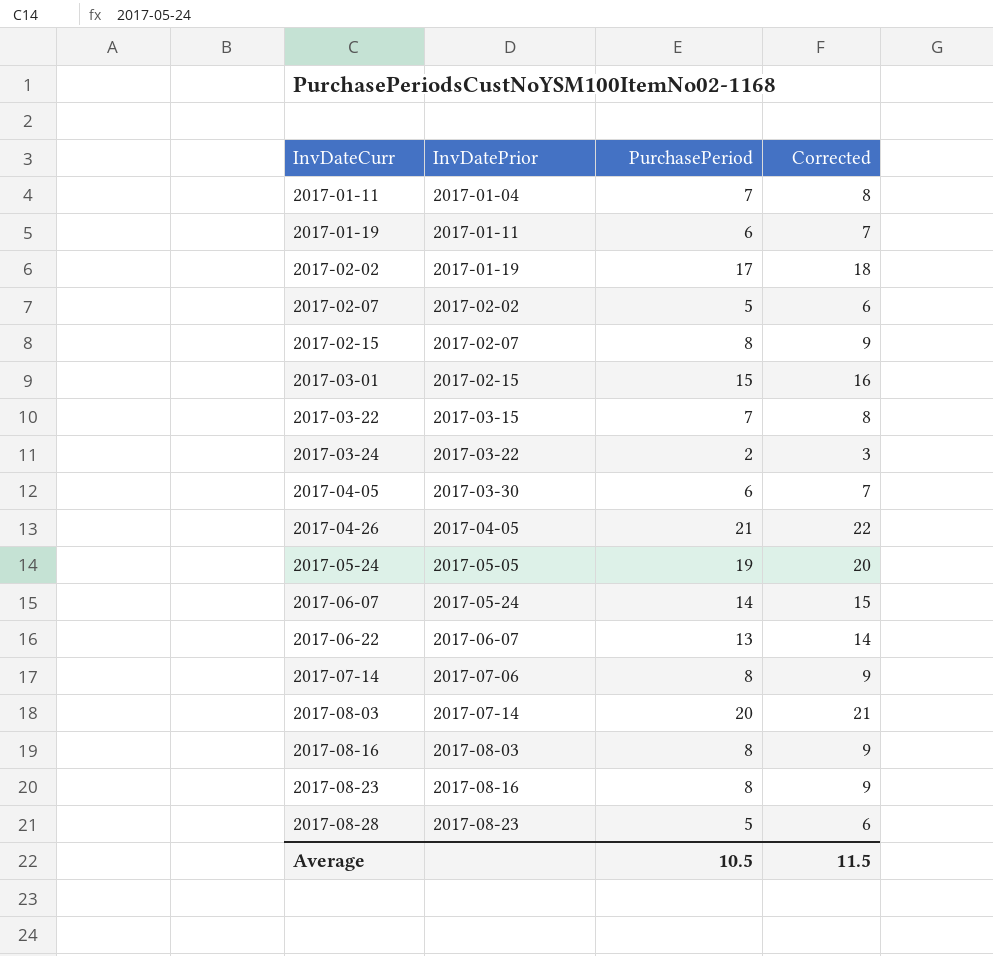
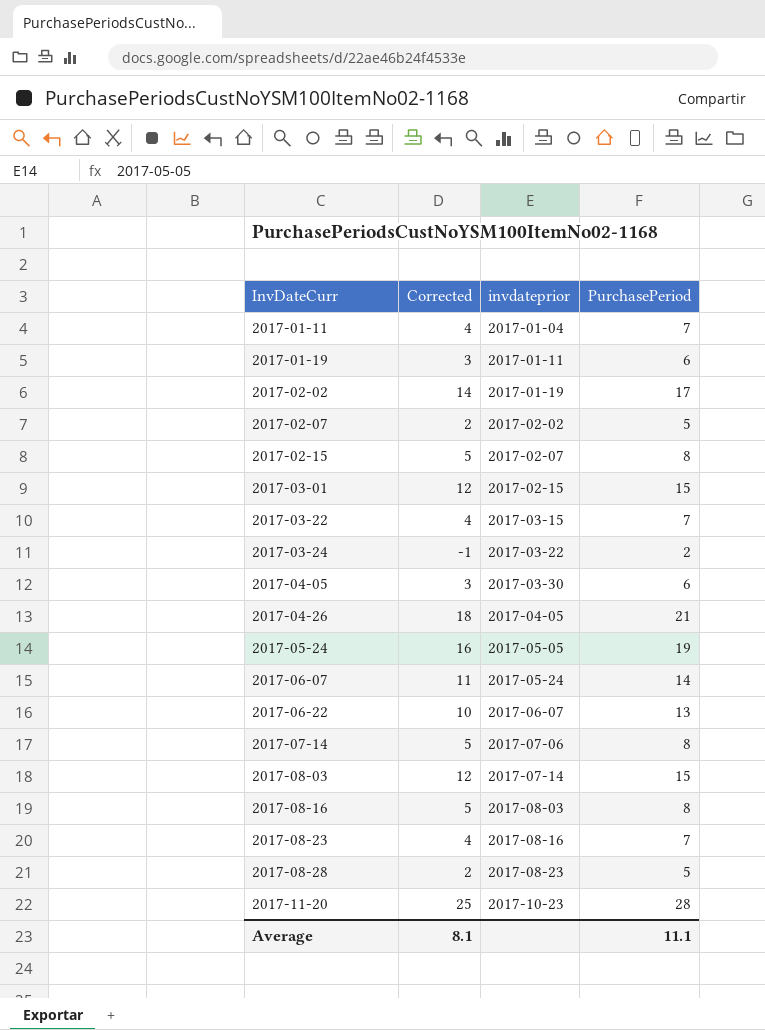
column Corrected | formula: [PurchasePeriod] + 1 -> [PurchasePeriod] - 3
column Corrected | position: 4 -> 2
column name: InvDatePrior -> invdateprior
2017-08-03 | PurchasePeriod: 20 -> 15
2017-08-23 | PurchasePeriod: 8 -> 7
row 2017-11-20: none -> 25 | 2017-10-23 | 28
Average | Corrected: 11.5 -> 8.1
Average | PurchasePeriod: 10.5 -> 11.1

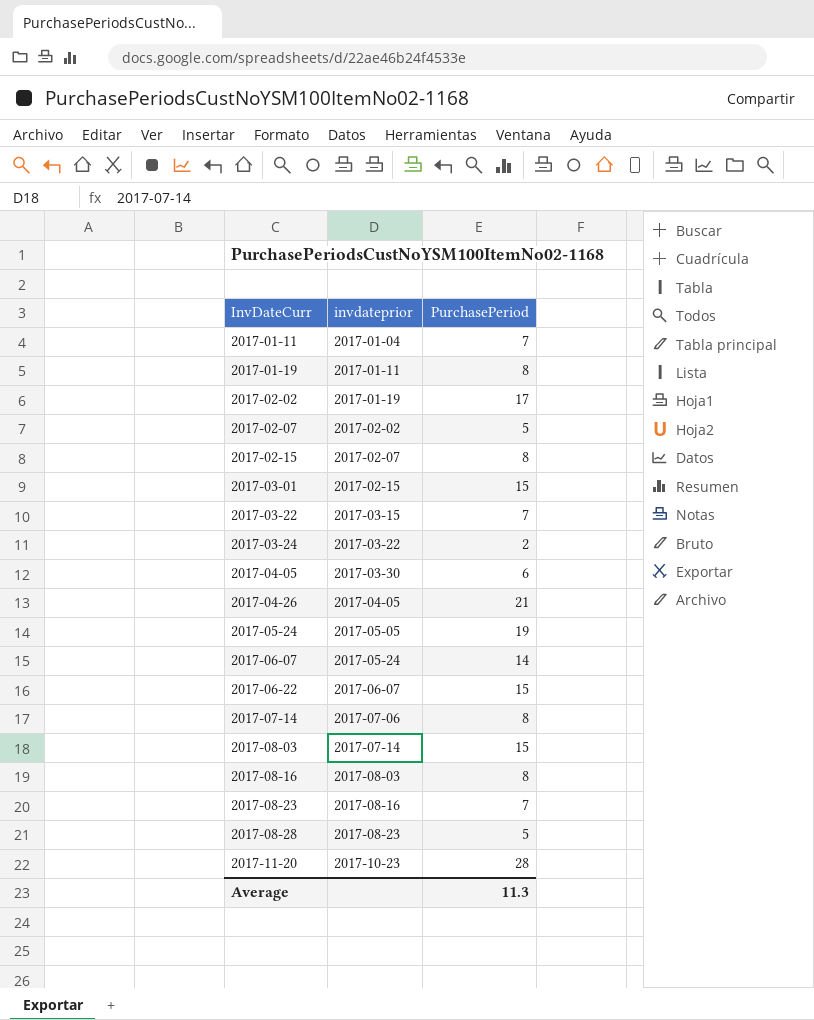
column Corrected | formula: [PurchasePeriod] - 3 -> none
2017-01-19 | PurchasePeriod: 6 -> 8
2017-06-22 | PurchasePeriod: 13 -> 15
Average | PurchasePeriod: 11.1 -> 11.3

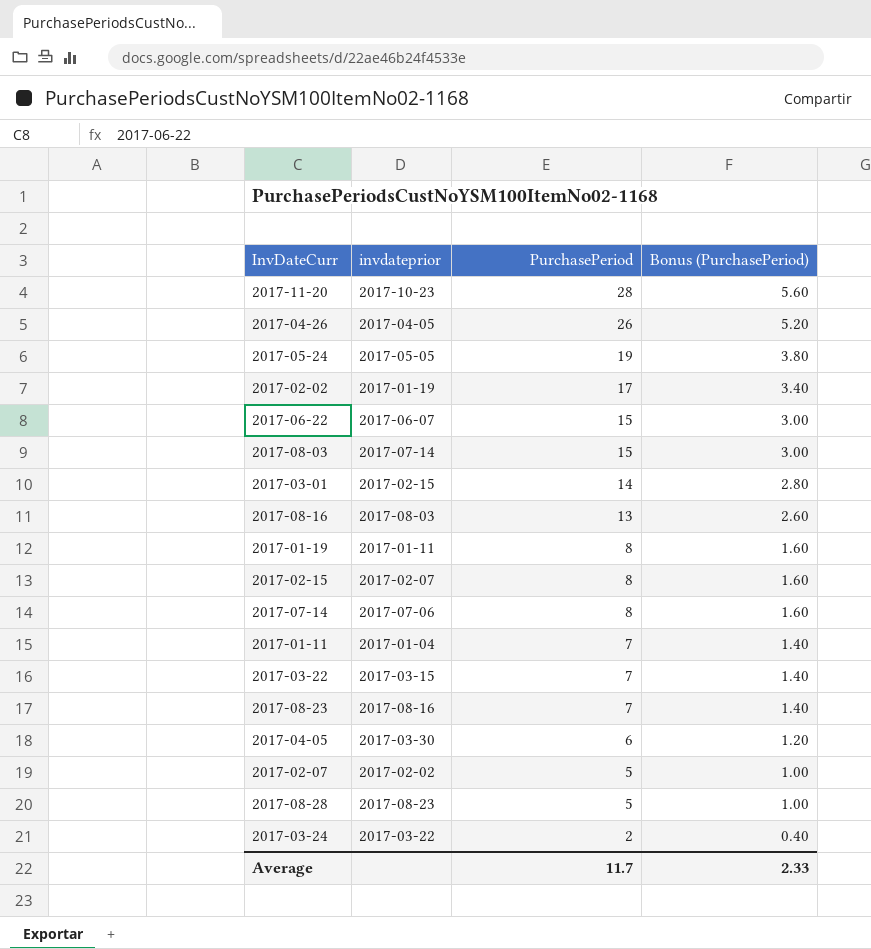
row order: InvDateCurr ascending -> PurchasePeriod descending
column Bonus (PurchasePeriod) | formula: none -> [PurchasePeriod] * 0.2
row 2017-06-07: 2017-05-24 | 14 -> none
2017-04-26 | PurchasePeriod: 21 -> 26
2017-03-01 | PurchasePeriod: 15 -> 14
2017-08-16 | PurchasePeriod: 8 -> 13
Average | PurchasePeriod: 11.3 -> 11.7

